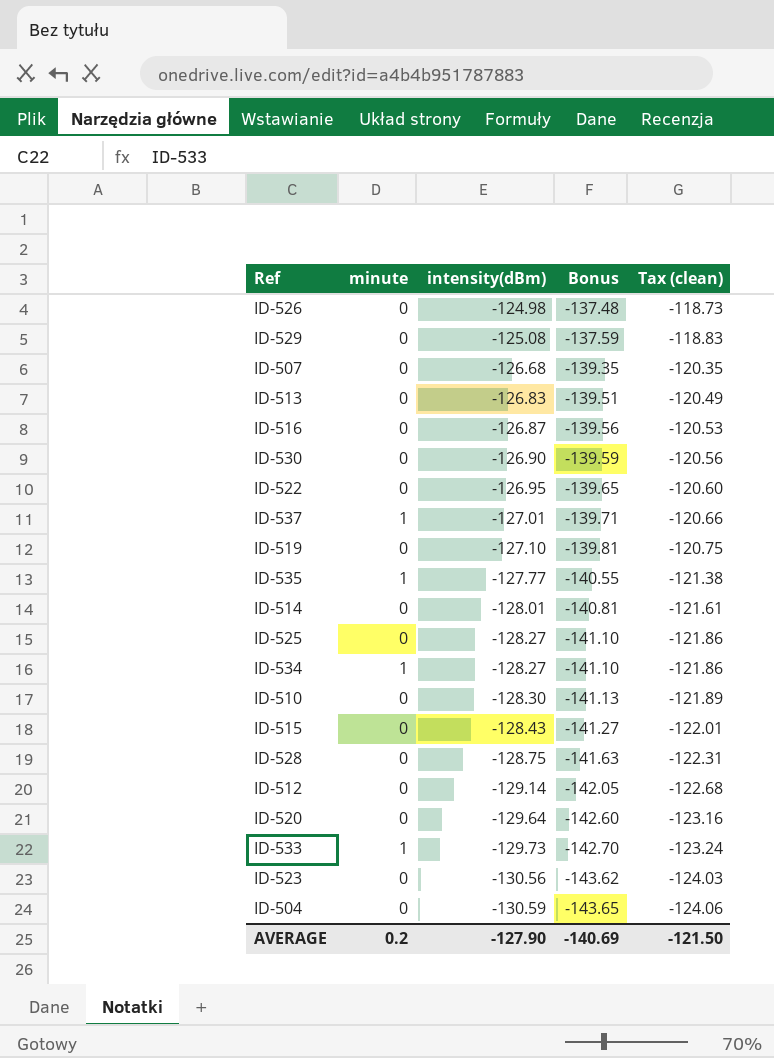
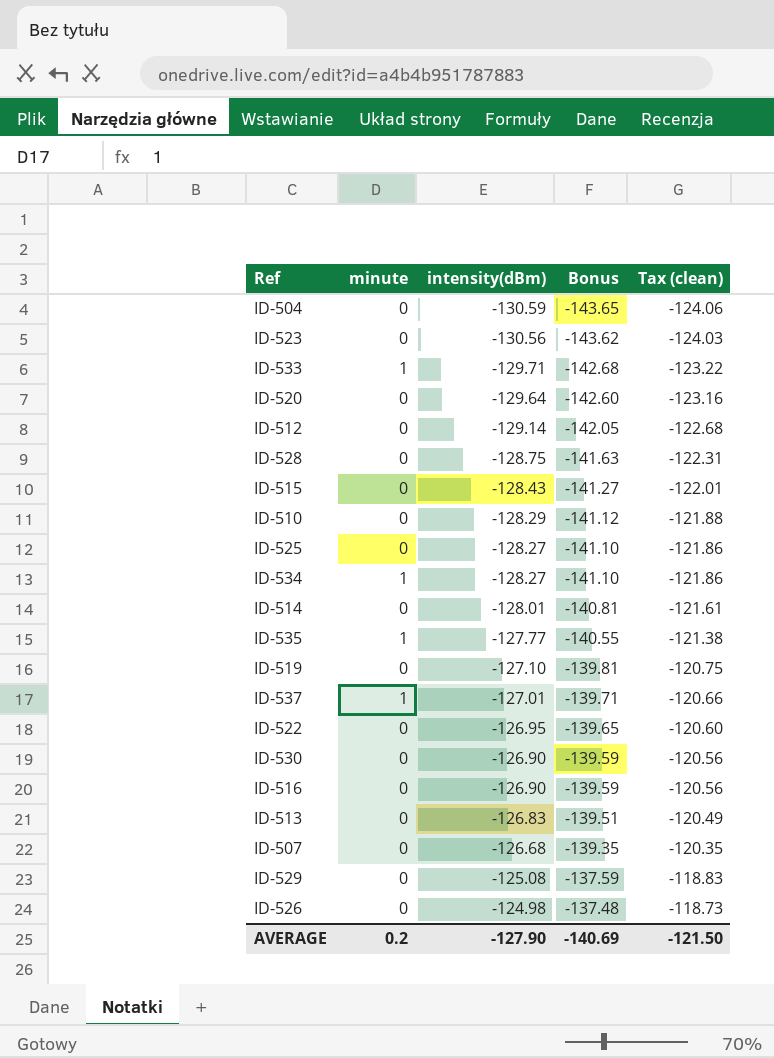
row order: intensity(dBm) descending -> intensity(dBm) ascending
ID-533 | intensity(dBm): -129.73 -> -129.71
ID-533 | Bonus: -142.70 -> -142.68
ID-533 | Tax (clean): -123.24 -> -123.22
ID-510 | intensity(dBm): -128.30 -> -128.29
ID-510 | Bonus: -141.13 -> -141.12
ID-510 | Tax (clean): -121.89 -> -121.88
ID-516 | intensity(dBm): -126.87 -> -126.90
ID-516 | Bonus: -139.56 -> -139.59
ID-516 | Tax (clean): -120.53 -> -120.56

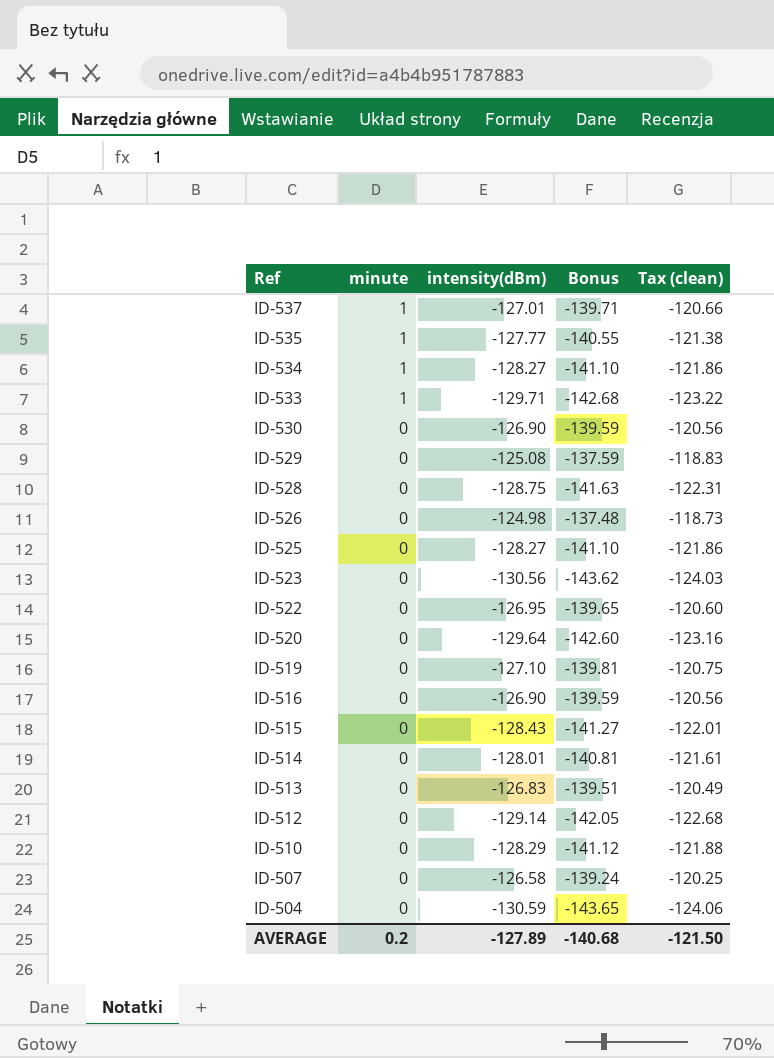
row order: intensity(dBm) ascending -> Ref descending
ID-507 | intensity(dBm): -126.68 -> -126.58
ID-507 | Bonus: -139.35 -> -139.24
ID-507 | Tax (clean): -120.35 -> -120.25
AVERAGE | intensity(dBm): -127.90 -> -127.89
AVERAGE | Bonus: -140.69 -> -140.68

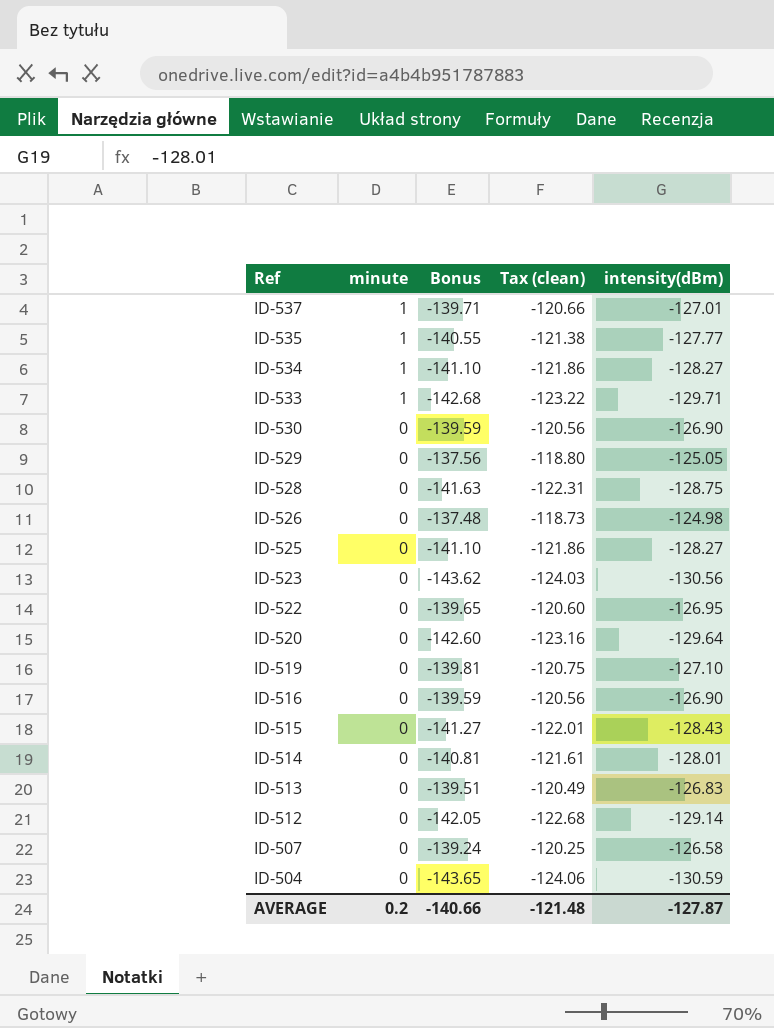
column intensity(dBm) | position: 3 -> 5
row ID-510: 0 | -128.29 | -141.12 | -121.88 -> none
ID-529 | Bonus: -137.59 -> -137.56
ID-529 | Tax (clean): -118.83 -> -118.80
ID-529 | intensity(dBm): -125.08 -> -125.05
AVERAGE | Bonus: -140.68 -> -140.66
AVERAGE | Tax (clean): -121.50 -> -121.48
AVERAGE | intensity(dBm): -127.89 -> -127.87

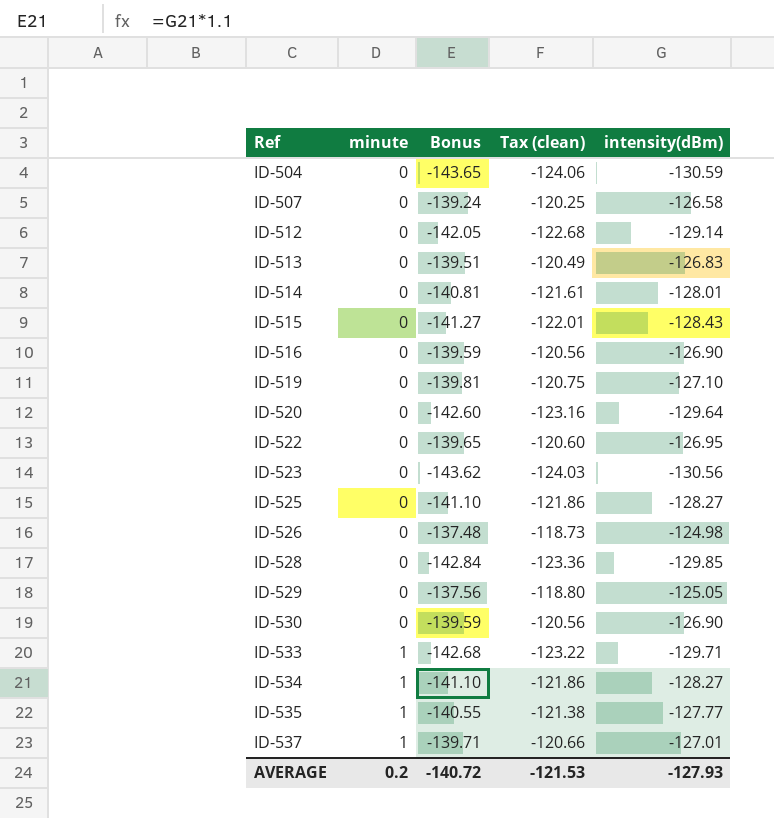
row order: Ref descending -> Ref ascending
ID-528 | Bonus: -141.63 -> -142.84
ID-528 | Tax (clean): -122.31 -> -123.36
ID-528 | intensity(dBm): -128.75 -> -129.85
AVERAGE | Bonus: -140.66 -> -140.72
AVERAGE | Tax (clean): -121.48 -> -121.53
AVERAGE | intensity(dBm): -127.87 -> -127.93

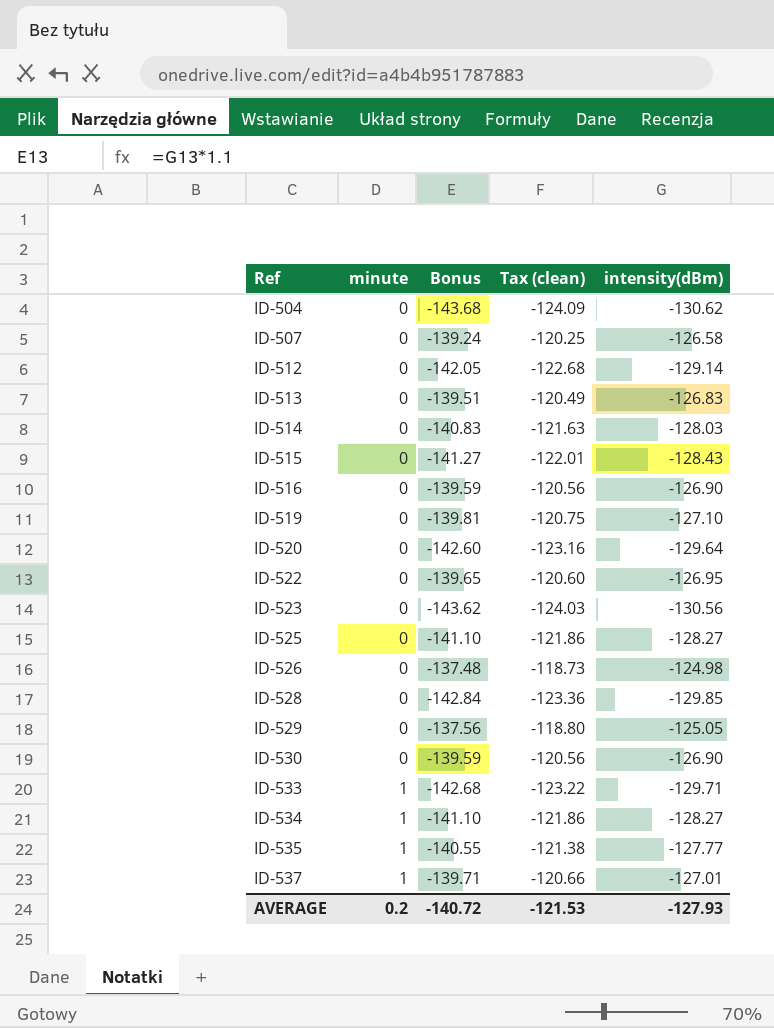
ID-504 | Bonus: -143.65 -> -143.68
ID-504 | Tax (clean): -124.06 -> -124.09
ID-504 | intensity(dBm): -130.59 -> -130.62
ID-514 | Bonus: -140.81 -> -140.83
ID-514 | Tax (clean): -121.61 -> -121.63
ID-514 | intensity(dBm): -128.01 -> -128.03

